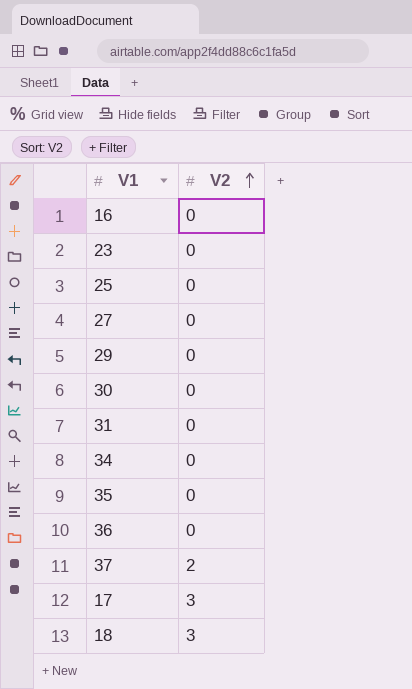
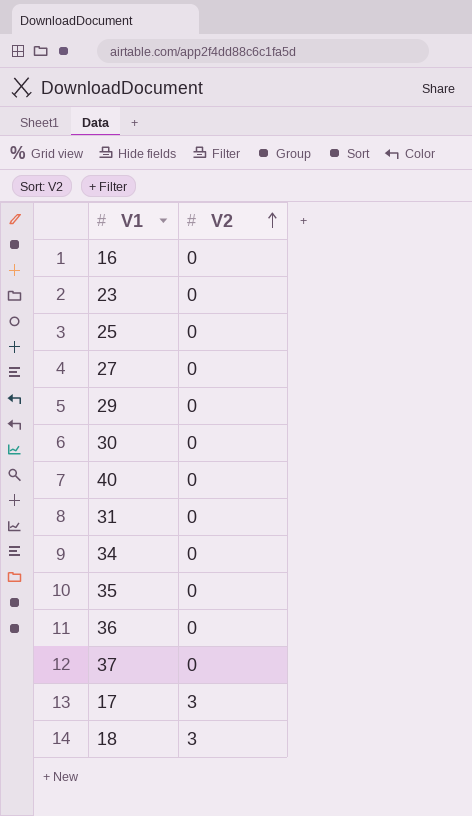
row 40: none -> 0
37 | V2: 2 -> 0

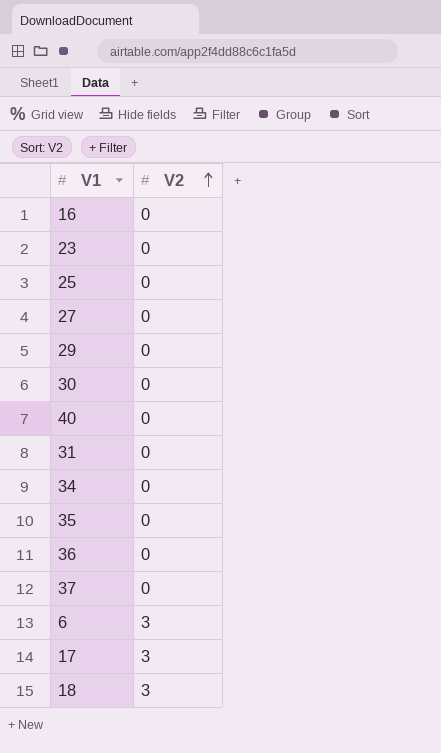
row 6: none -> 3

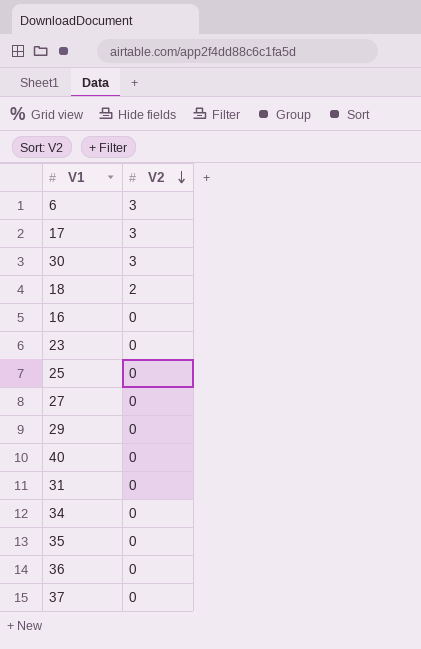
row order: V2 ascending -> V2 descending
30 | V2: 0 -> 3
18 | V2: 3 -> 2

